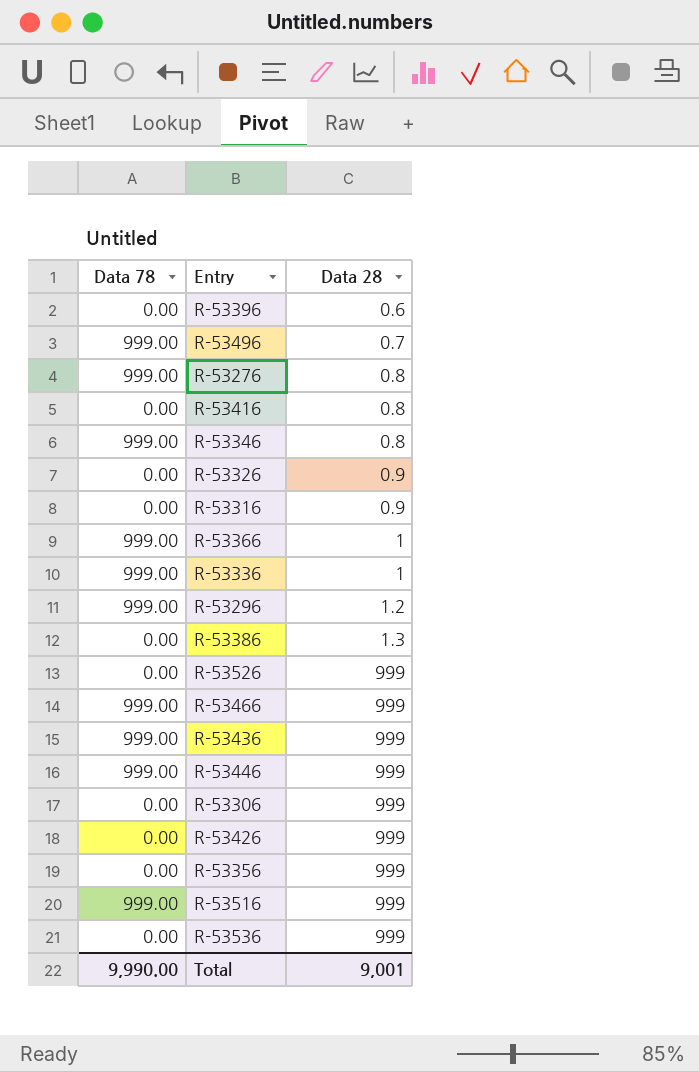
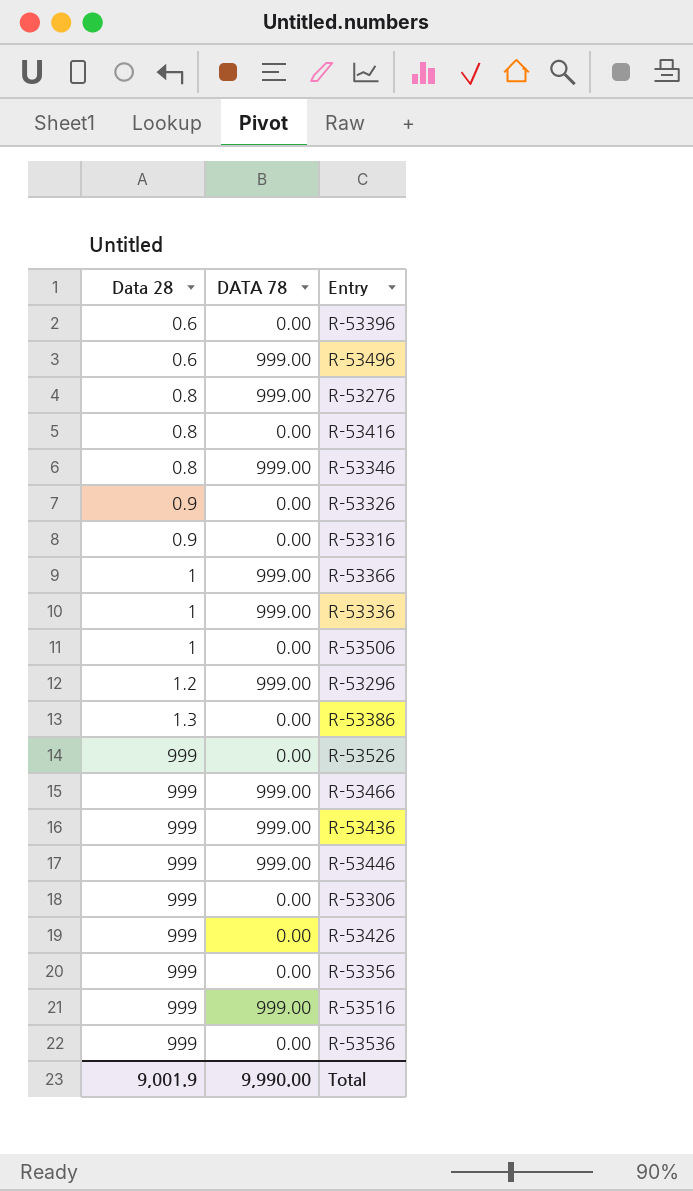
column Data 28 | position: 3 -> 1
column name: Data 78 -> DATA 78
R-53496 | Data 28: 0.7 -> 0.6
row R-53506: none -> 1 | 0.00
Total | Data 28: 9,001 -> 9,001.9

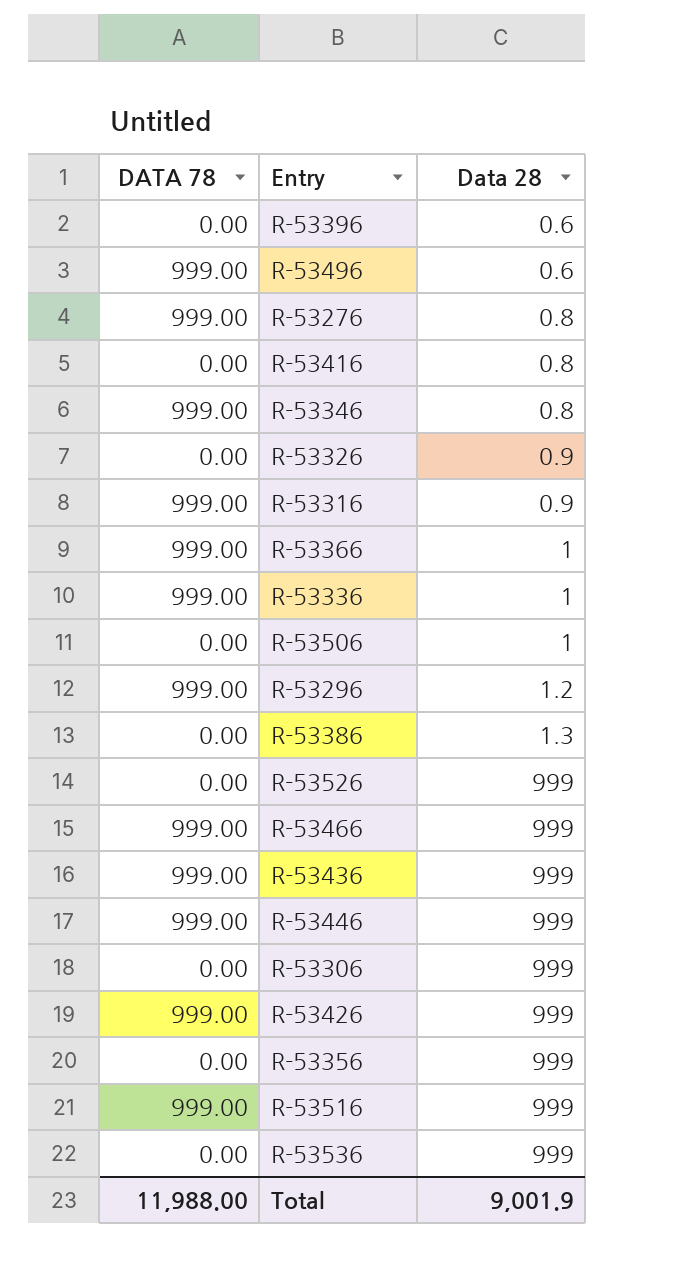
column Data 28 | position: 1 -> 3
R-53316 | DATA 78: 0.00 -> 999.00
R-53426 | DATA 78: 0.00 -> 999.00
Total | DATA 78: 9,990.00 -> 11,988.00

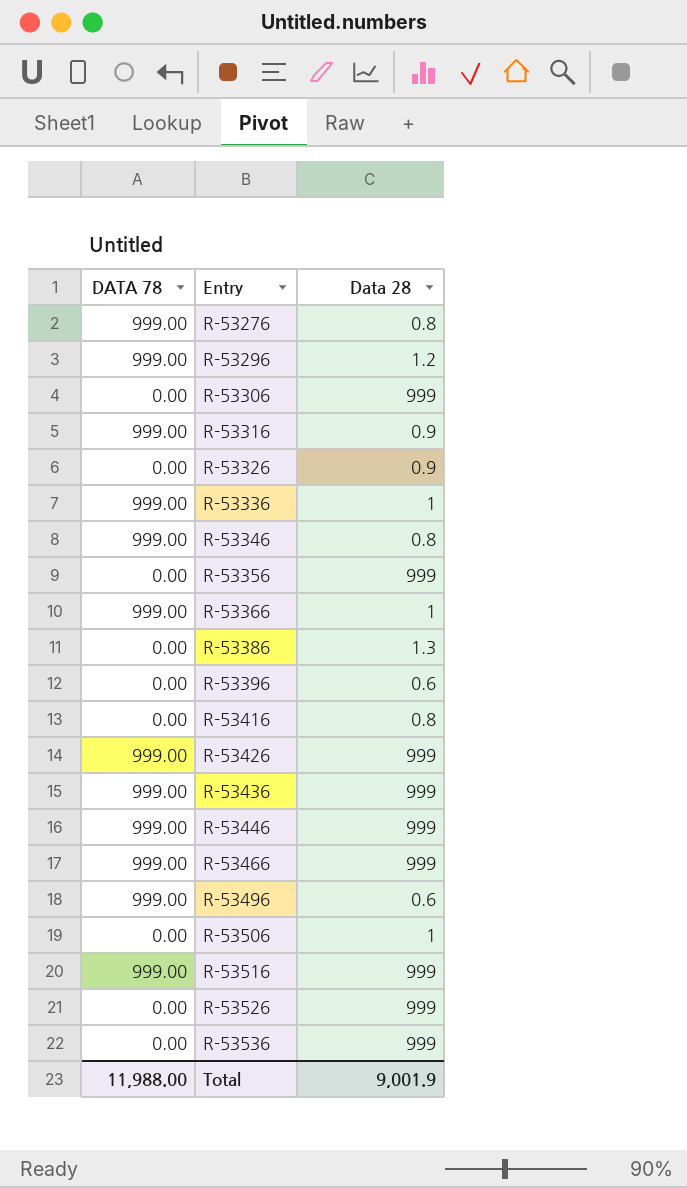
row order: Data 28 ascending -> Entry ascending

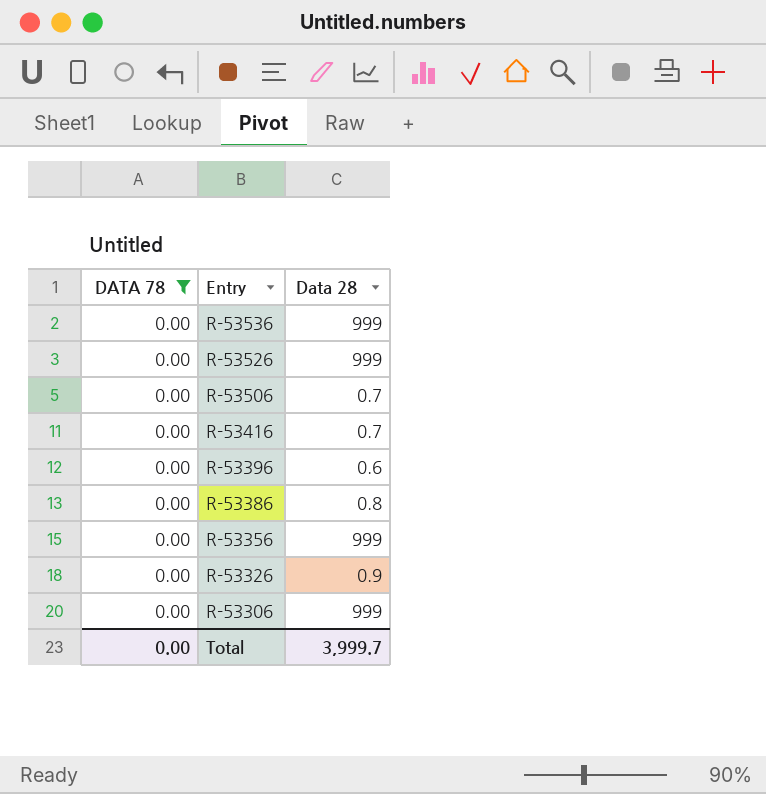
filter: none -> DATA 78 = 0.00
row order: Entry ascending -> Entry descending
R-53506 | Data 28: 1 -> 0.7
R-53416 | Data 28: 0.8 -> 0.7
R-53386 | Data 28: 1.3 -> 0.8
Total | DATA 78: 11,988.00 -> 0.00
Total | Data 28: 9,001.9 -> 3,999.7

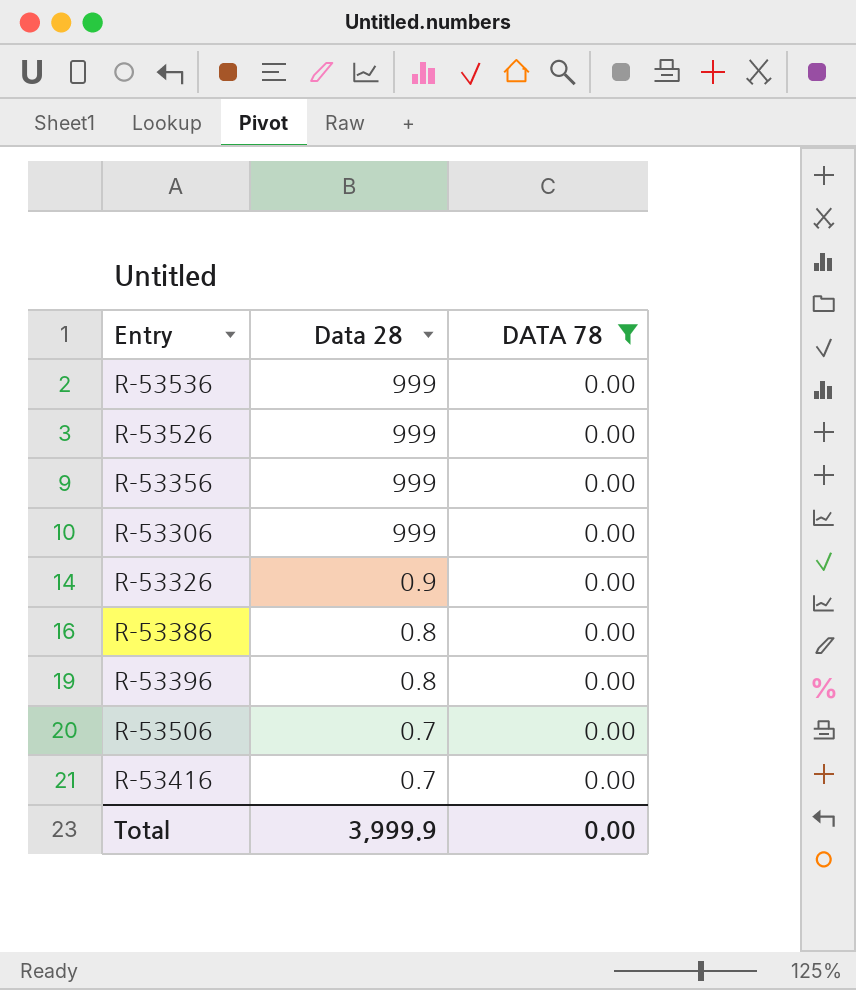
row order: Entry descending -> Data 28 descending
column DATA 78 | position: 1 -> 3
R-53396 | Data 28: 0.6 -> 0.8
Total | Data 28: 3,999.7 -> 3,999.9

